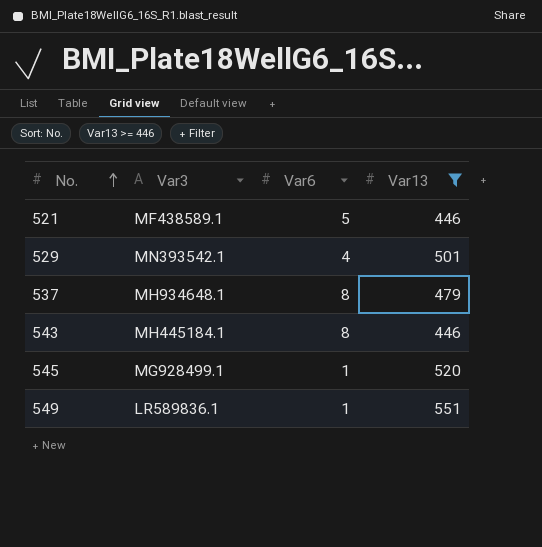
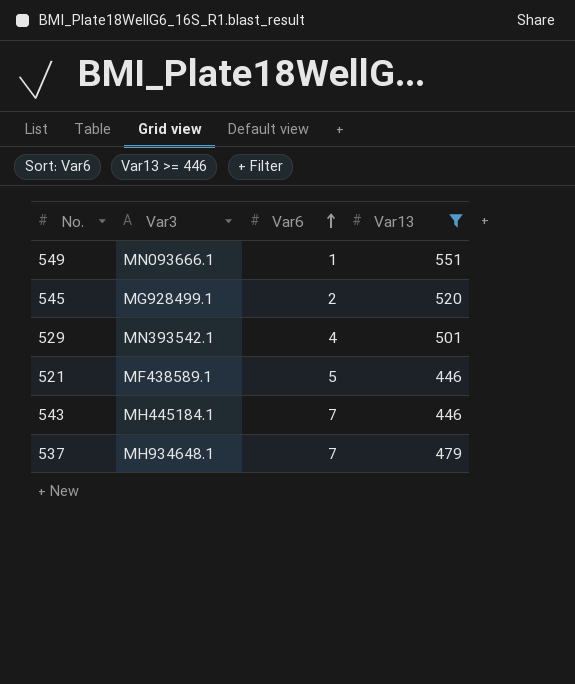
row order: No. ascending -> Var6 ascending
549 | Var3: LR589836.1 -> MN093666.1
545 | Var6: 1 -> 2
543 | Var6: 8 -> 7
537 | Var6: 8 -> 7

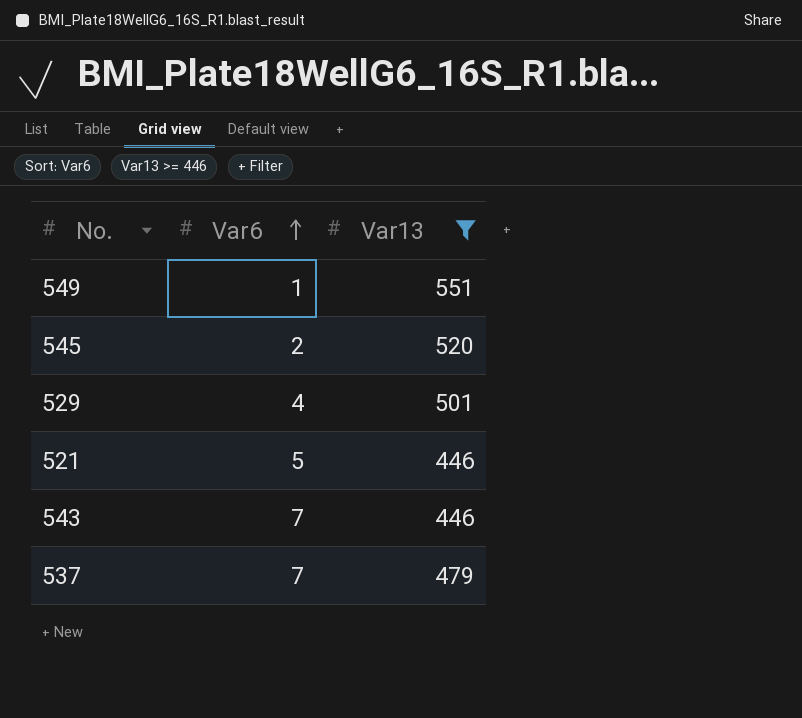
column Var3 | position: 2 -> none

